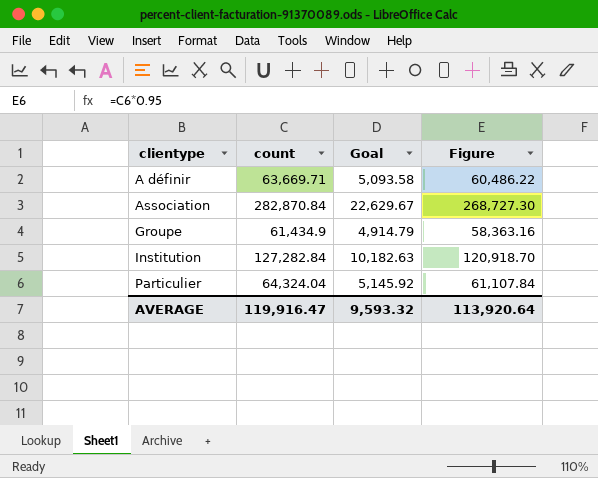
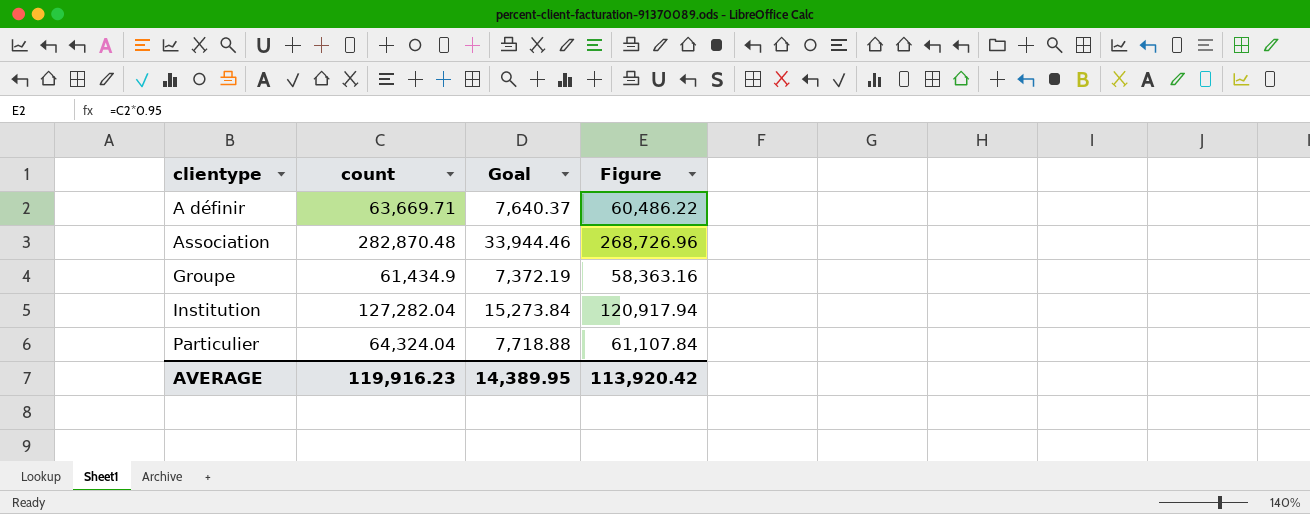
column Goal | formula: [count] * 0.08 -> [count] * 0.12
Association | count: 282,870.84 -> 282,870.48
Association | Figure: 268,727.30 -> 268,726.96
Institution | count: 127,282.84 -> 127,282.04
Institution | Figure: 120,918.70 -> 120,917.94
AVERAGE | count: 119,916.47 -> 119,916.23
AVERAGE | Goal: 9,593.32 -> 14,389.95
AVERAGE | Figure: 113,920.64 -> 113,920.42

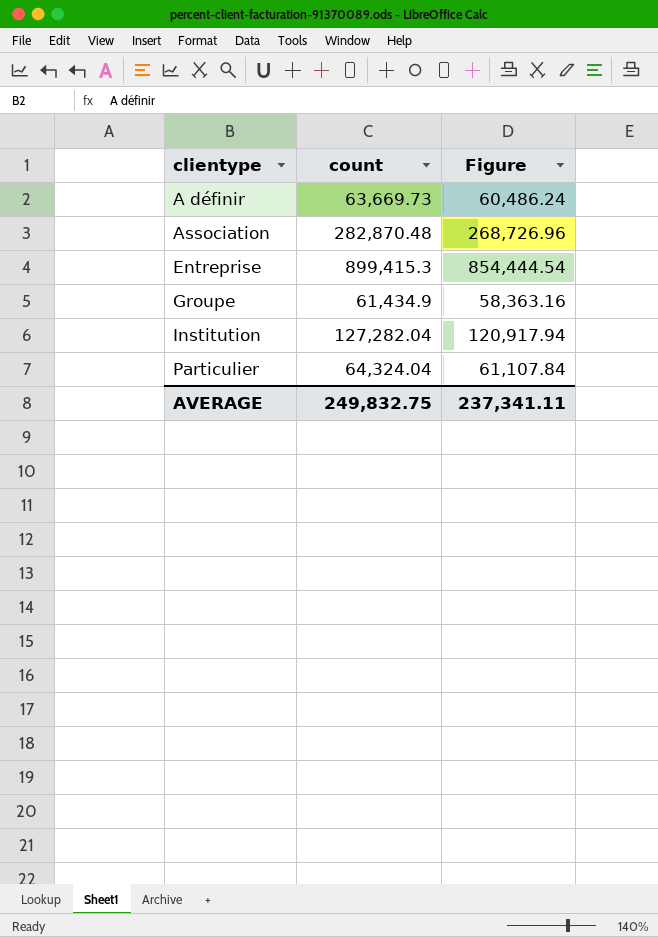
column Goal | formula: [count] * 0.12 -> none
A définir | count: 63,669.71 -> 63,669.73
A définir | Figure: 60,486.22 -> 60,486.24
row Entreprise: none -> 899,415.3 | 854,444.54
AVERAGE | count: 119,916.23 -> 249,832.75
AVERAGE | Figure: 113,920.42 -> 237,341.11

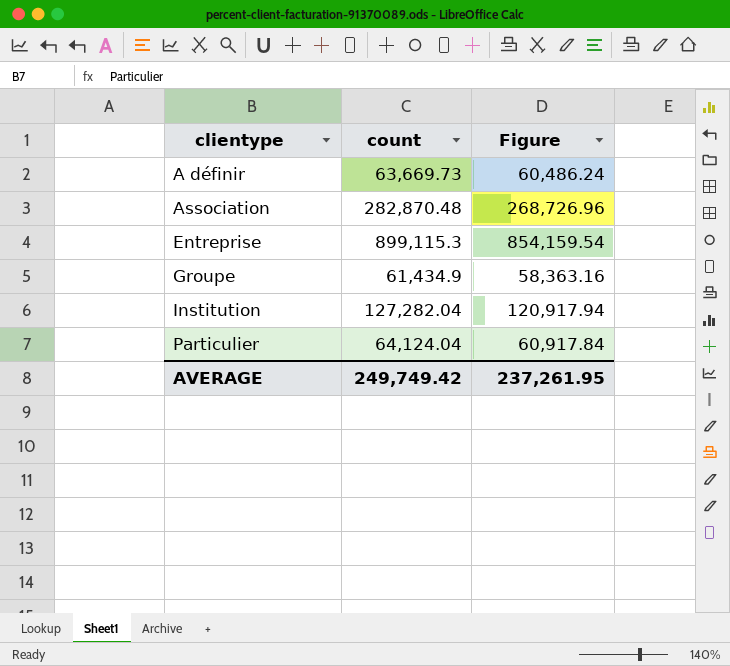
Entreprise | count: 899,415.3 -> 899,115.3
Entreprise | Figure: 854,444.54 -> 854,159.54
Particulier | count: 64,324.04 -> 64,124.04
Particulier | Figure: 61,107.84 -> 60,917.84
AVERAGE | count: 249,832.75 -> 249,749.42
AVERAGE | Figure: 237,341.11 -> 237,261.95

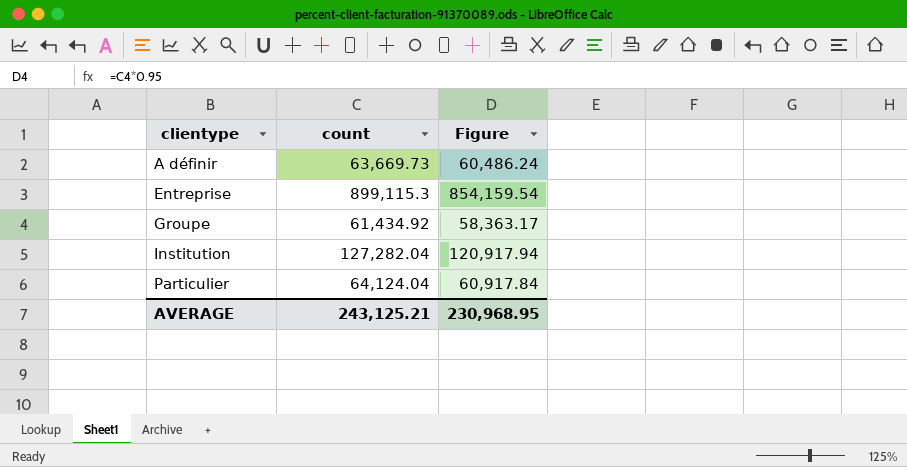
row Association: 282,870.48 | 268,726.96 -> none
Groupe | count: 61,434.9 -> 61,434.92
Groupe | Figure: 58,363.16 -> 58,363.17
AVERAGE | count: 249,749.42 -> 243,125.21
AVERAGE | Figure: 237,261.95 -> 230,968.95

